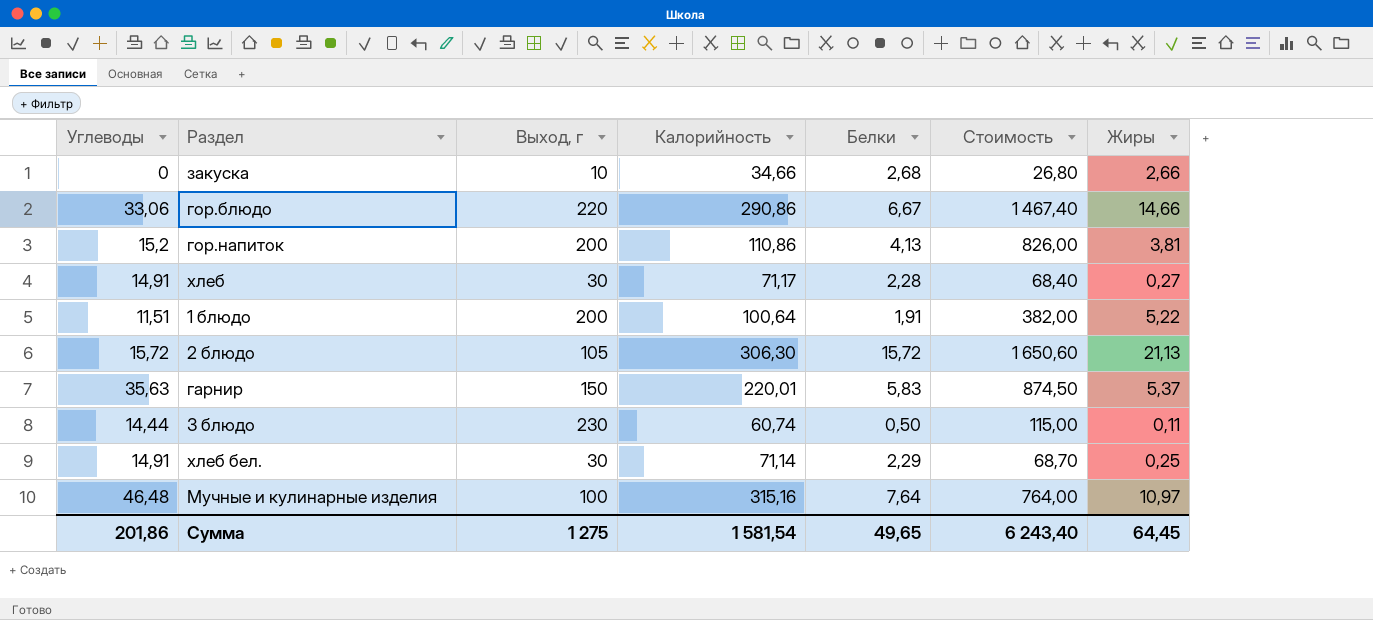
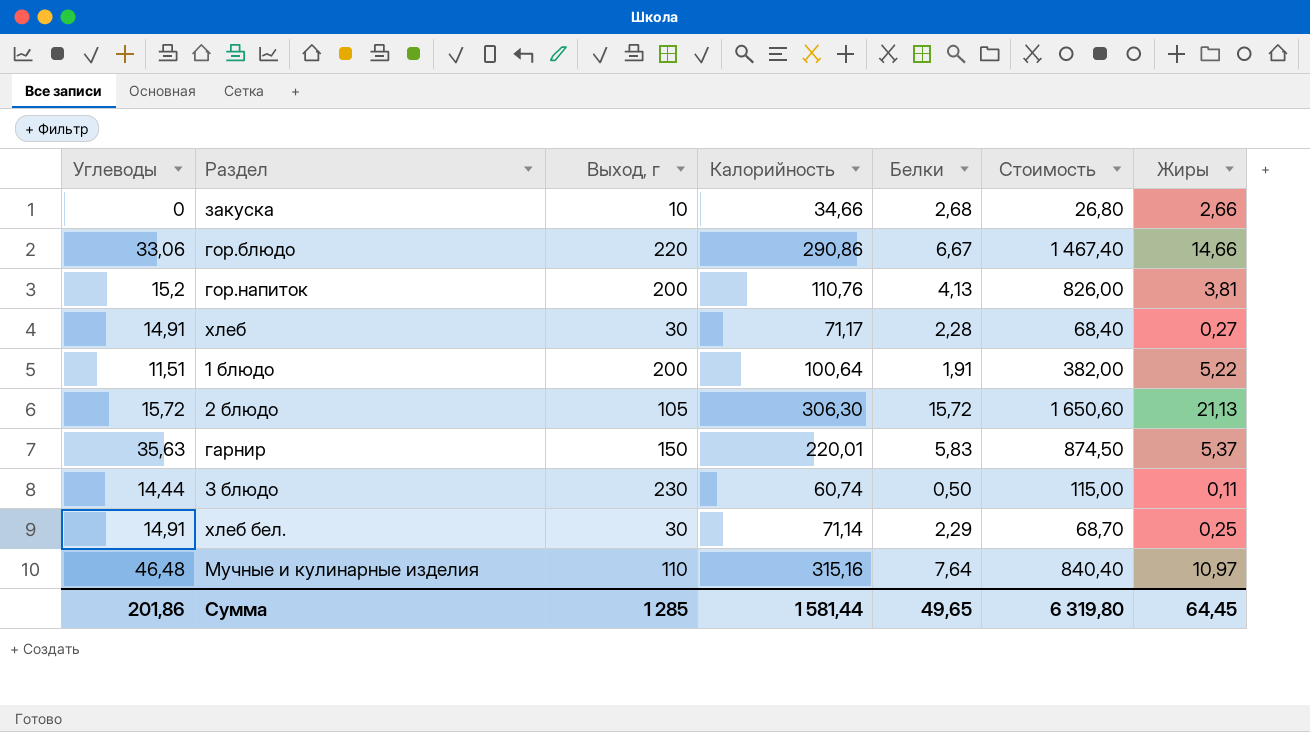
гор.напиток | Калорийность: 110,86 -> 110,76
Мучные и кулинарные изделия | Выход, г: 100 -> 110
Мучные и кулинарные изделия | Стоимость: 764,00 -> 840,40
Сумма | Выход, г: 1 275 -> 1 285
Сумма | Калорийность: 1 581,54 -> 1 581,44
Сумма | Стоимость: 6 243,40 -> 6 319,80

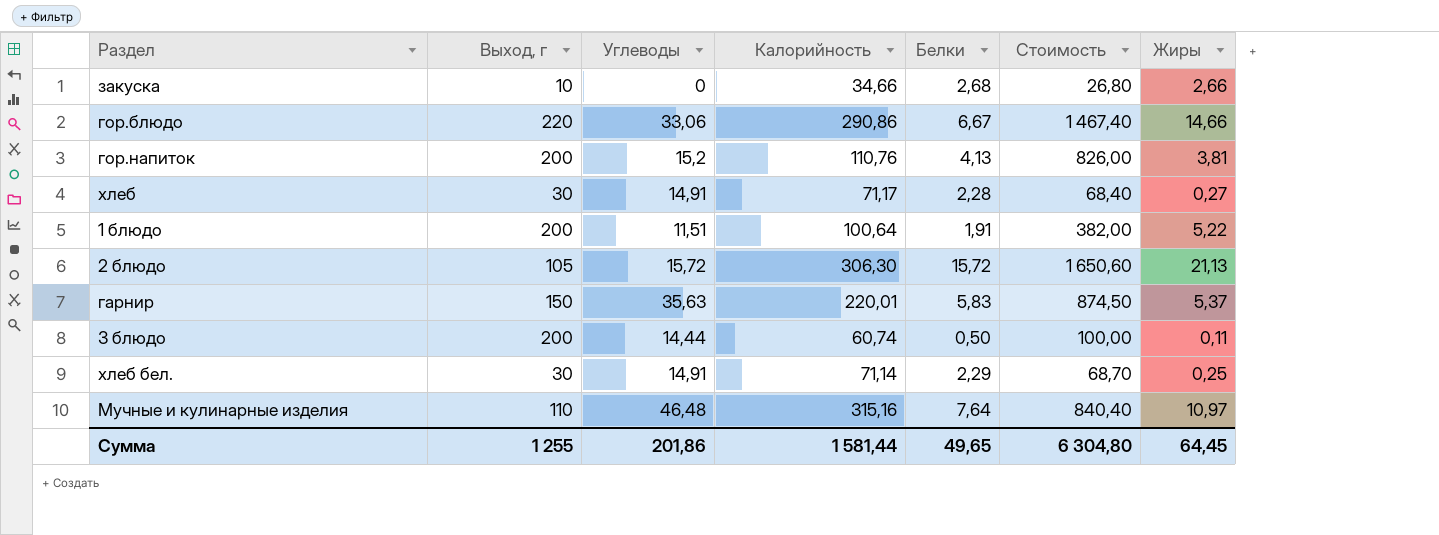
column Углеводы | position: 1 -> 3
3 блюдо | Выход, г: 230 -> 200
3 блюдо | Стоимость: 115,00 -> 100,00
Сумма | Выход, г: 1 285 -> 1 255
Сумма | Стоимость: 6 319,80 -> 6 304,80

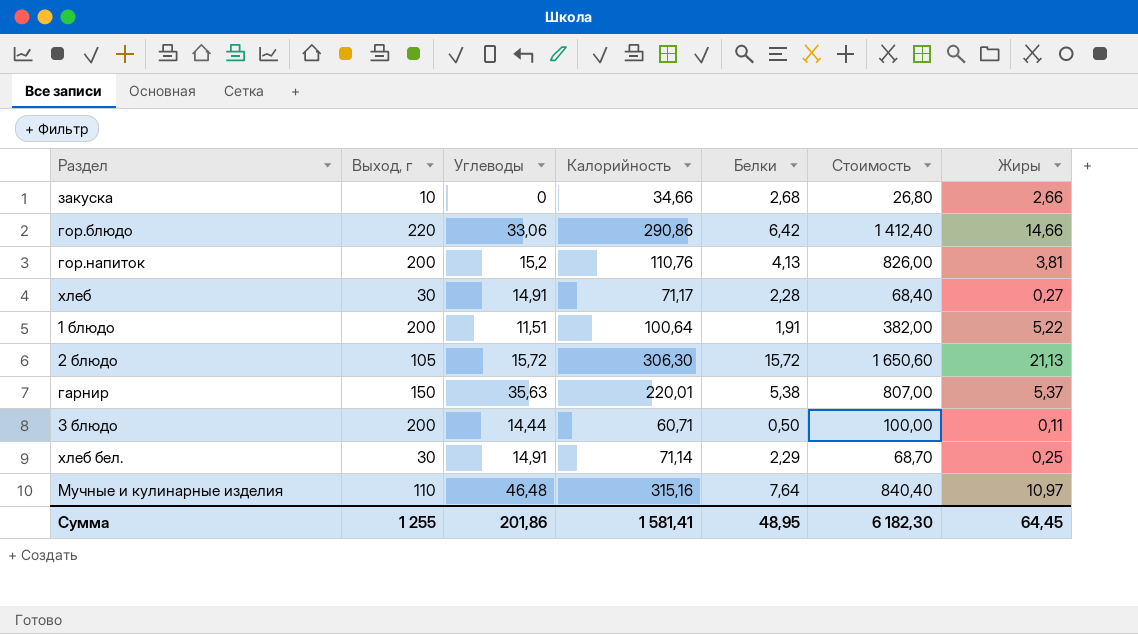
гор.блюдо | Белки: 6,67 -> 6,42
гор.блюдо | Стоимость: 1 467,40 -> 1 412,40
гарнир | Белки: 5,83 -> 5,38
гарнир | Стоимость: 874,50 -> 807,00
3 блюдо | Калорийность: 60,74 -> 60,71
Сумма | Калорийность: 1 581,44 -> 1 581,41
Сумма | Белки: 49,65 -> 48,95
Сумма | Стоимость: 6 304,80 -> 6 182,30

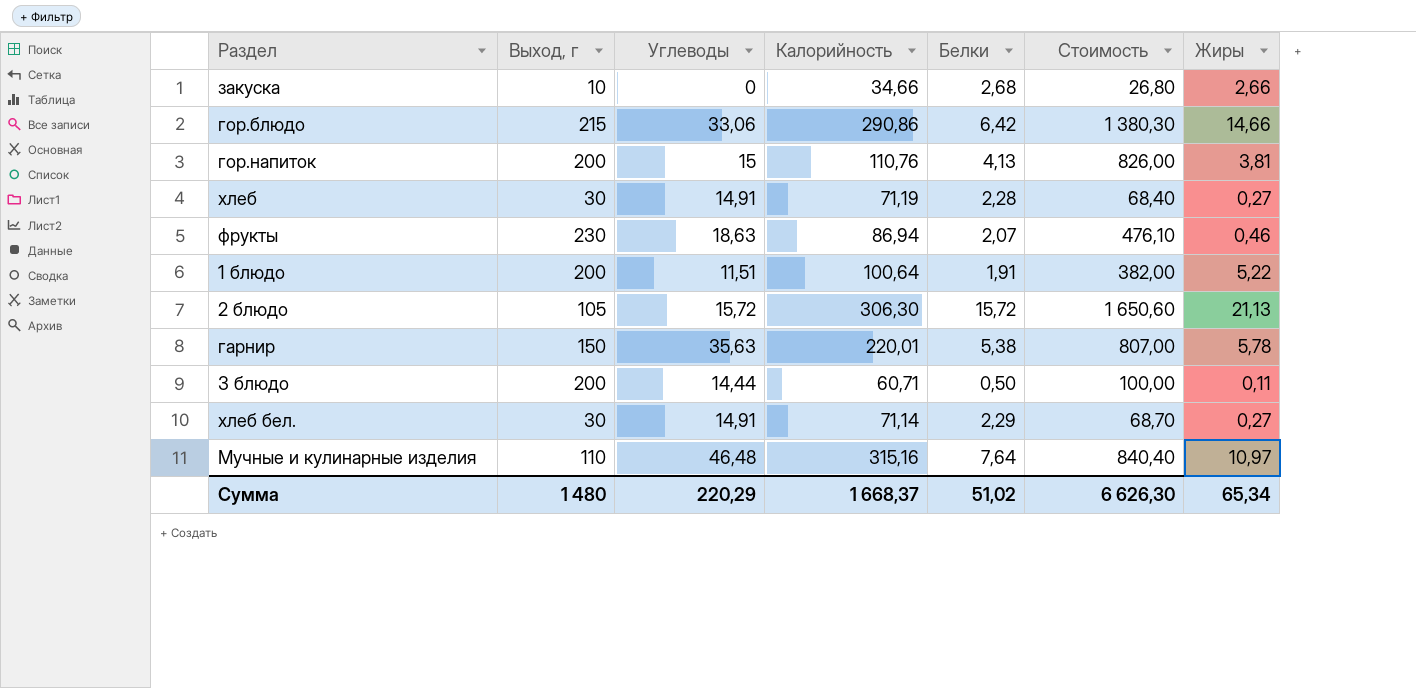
гор.блюдо | Выход, г: 220 -> 215
гор.блюдо | Стоимость: 1 412,40 -> 1 380,30
гор.напиток | Углеводы: 15,2 -> 15
хлеб | Калорийность: 71,17 -> 71,19
row фрукты: none -> 230 | 18,63 | 86,94 | 2,07 | 476,10 | 0,46
гарнир | Жиры: 5,37 -> 5,78
хлеб бел. | Жиры: 0,25 -> 0,27
Сумма | Выход, г: 1 255 -> 1 480
Сумма | Углеводы: 201,86 -> 220,29
Сумма | Калорийность: 1 581,41 -> 1 668,37
Сумма | Белки: 48,95 -> 51,02
Сумма | Стоимость: 6 182,30 -> 6 626,30
Сумма | Жиры: 64,45 -> 65,34

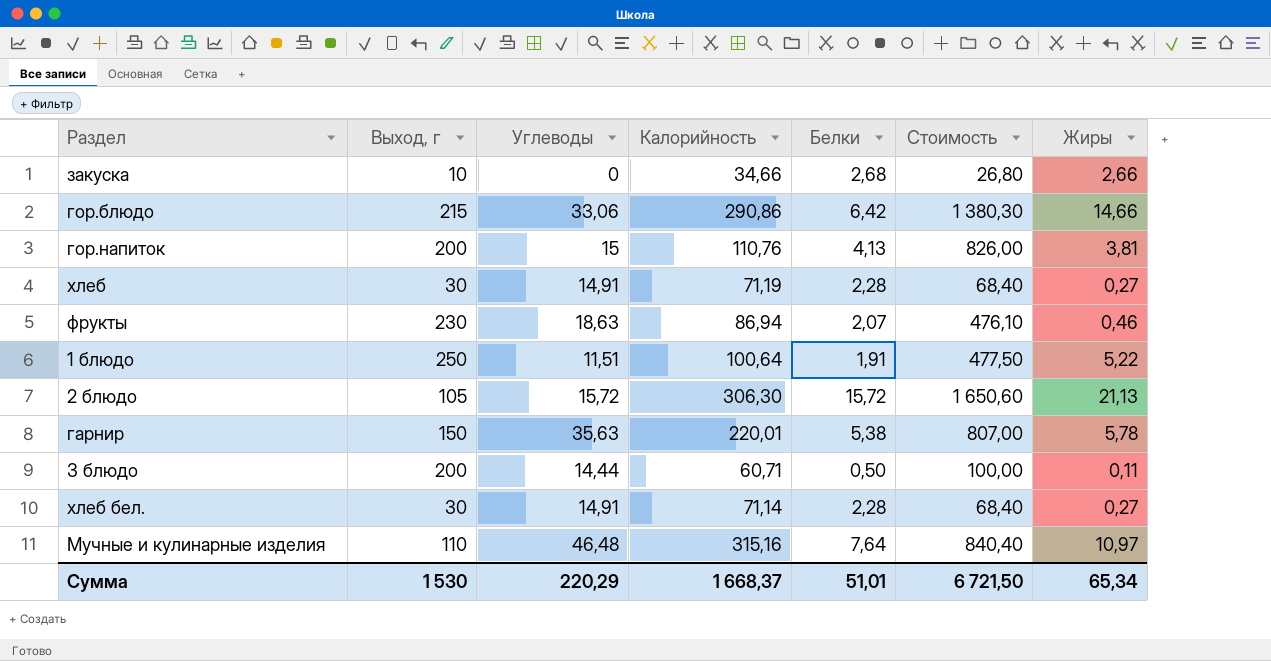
1 блюдо | Выход, г: 200 -> 250
1 блюдо | Стоимость: 382,00 -> 477,50
хлеб бел. | Белки: 2,29 -> 2,28
хлеб бел. | Стоимость: 68,70 -> 68,40
Сумма | Выход, г: 1 480 -> 1 530
Сумма | Белки: 51,02 -> 51,01
Сумма | Стоимость: 6 626,30 -> 6 721,50

